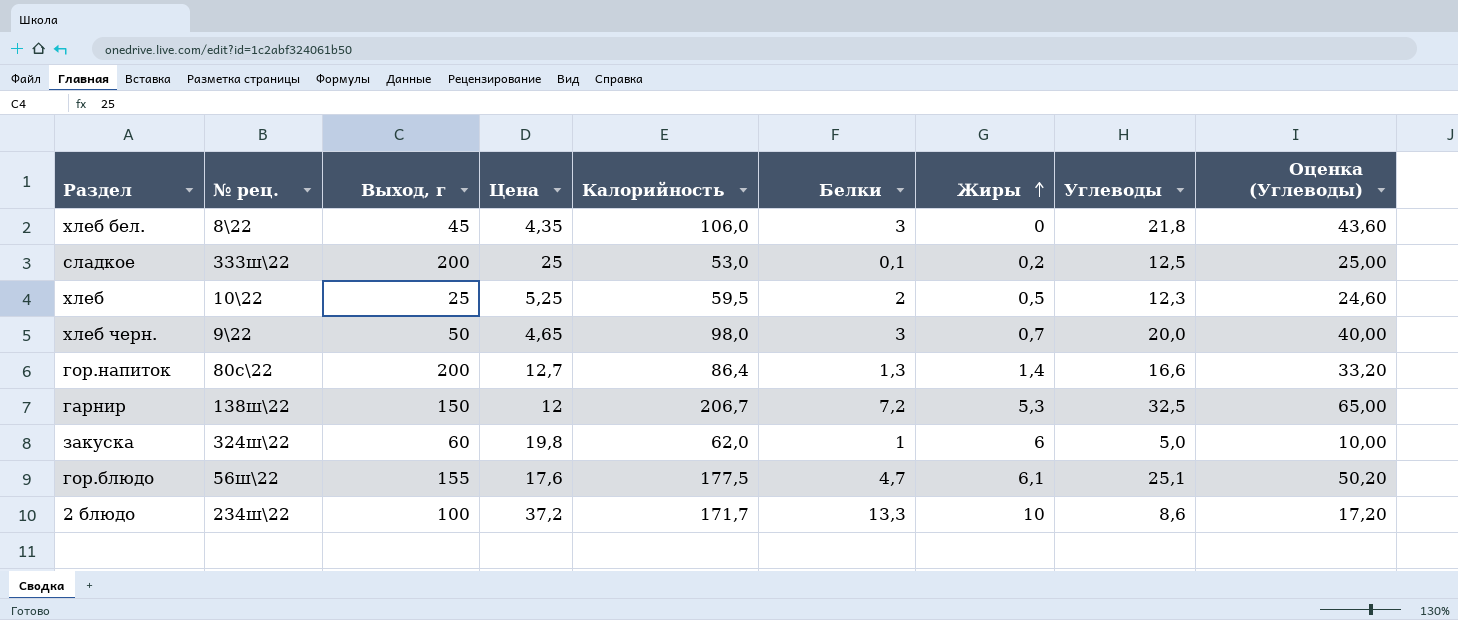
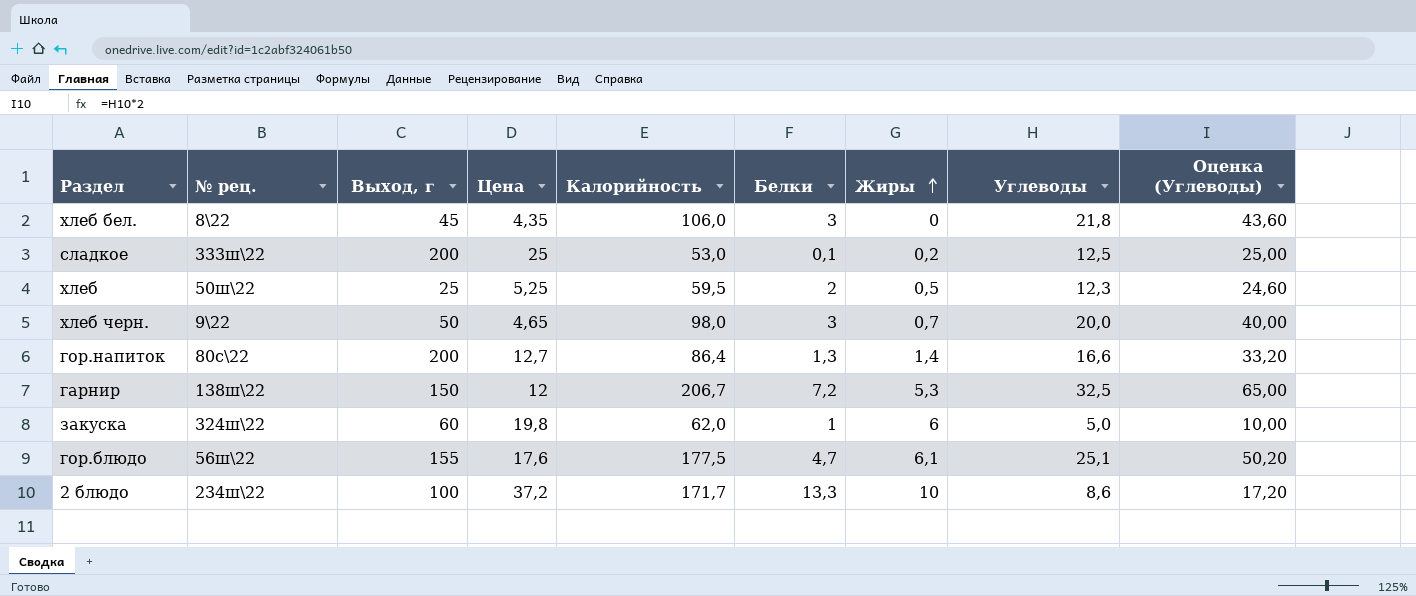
хлеб | № рец.: 10\22 -> 50ш\22

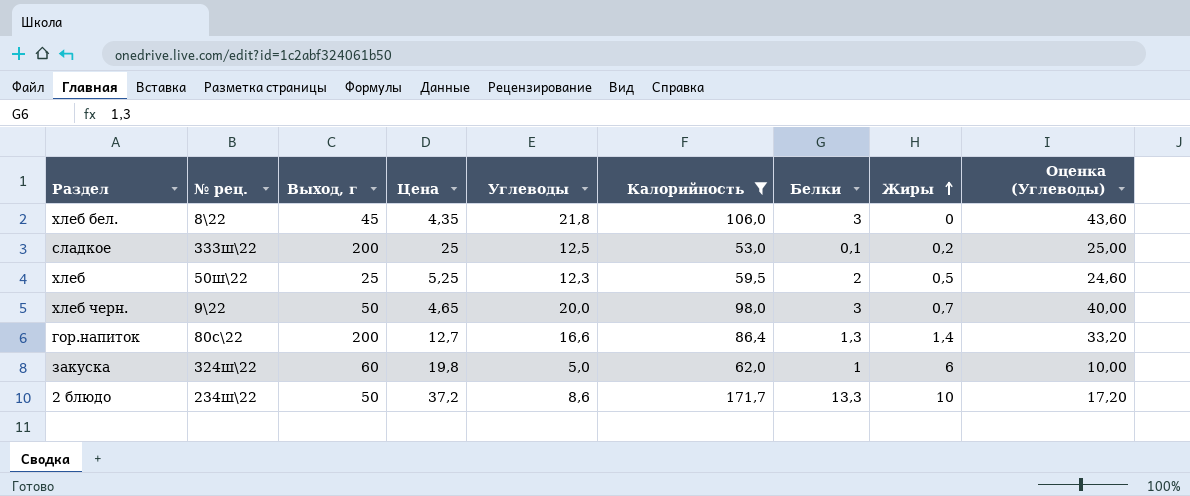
filter: none -> Калорийность <= 171,7
column Углеводы | position: 8 -> 5
2 блюдо | Выход, г: 100 -> 50

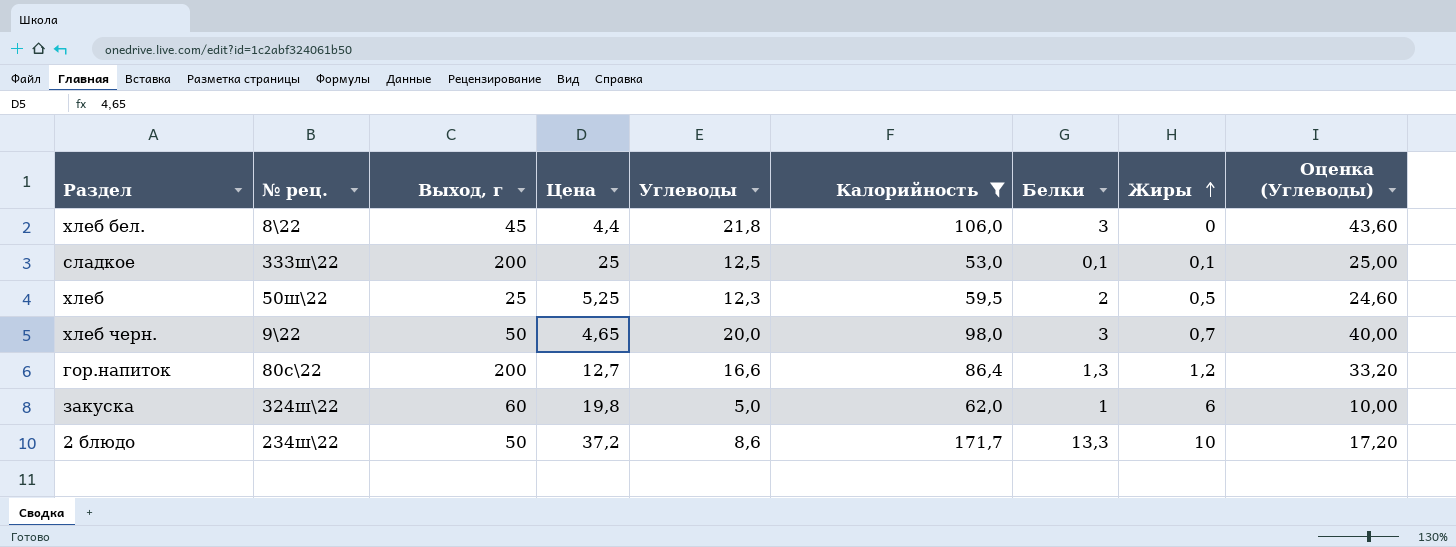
хлеб бел. | Цена: 4,35 -> 4,4
сладкое | Жиры: 0,2 -> 0,1
гор.напиток | Жиры: 1,4 -> 1,2

